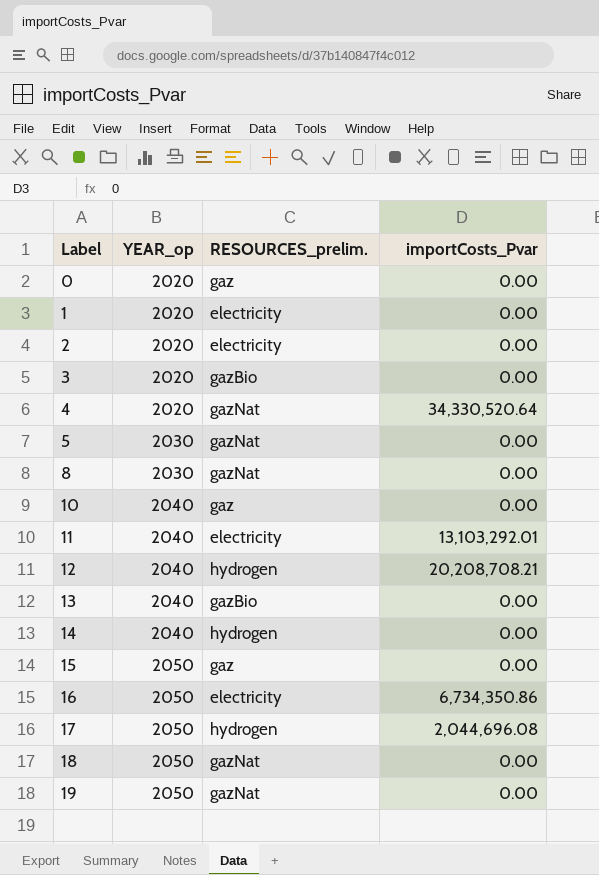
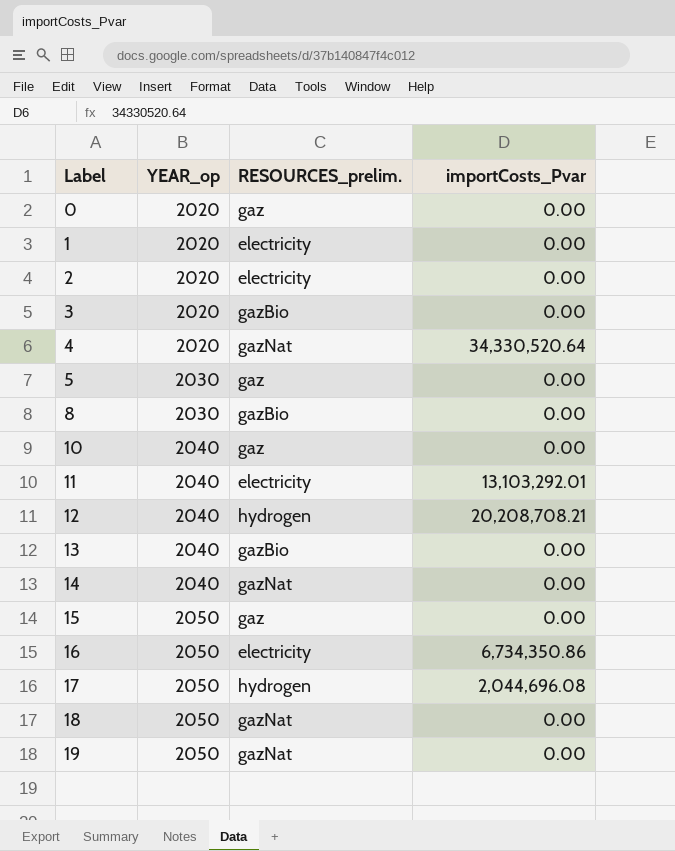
5 | RESOURCES_prelim.: gazNat -> gaz
8 | RESOURCES_prelim.: gazNat -> gazBio
14 | RESOURCES_prelim.: hydrogen -> gazNat

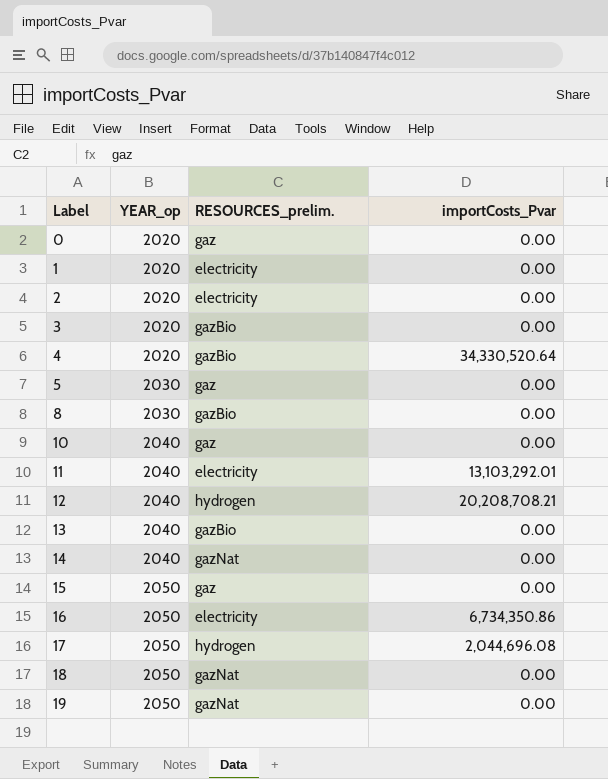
4 | RESOURCES_prelim.: gazNat -> gazBio

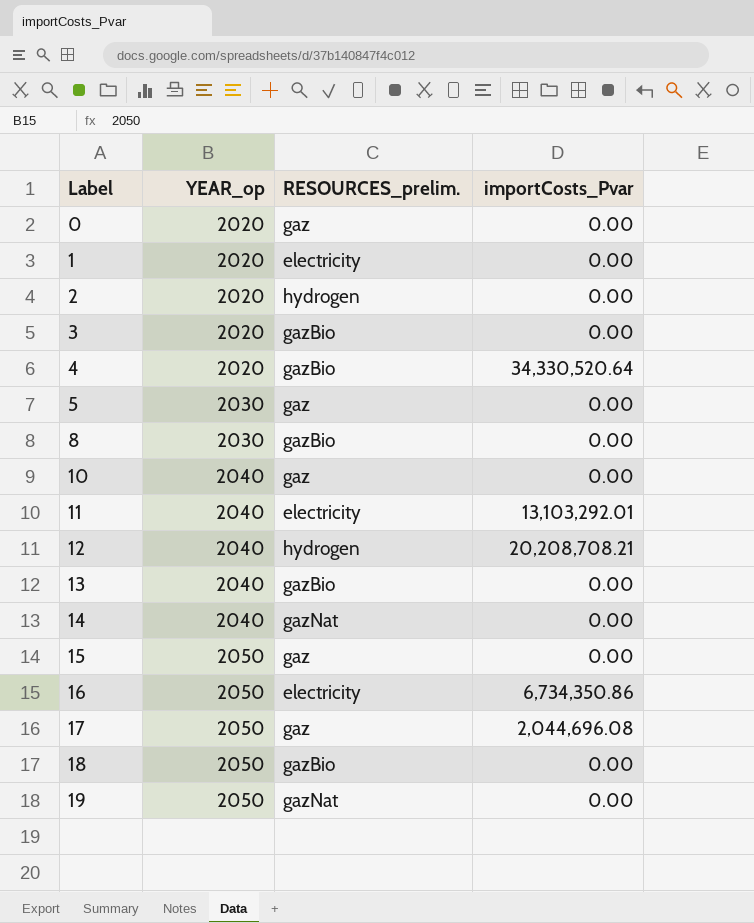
2 | RESOURCES_prelim.: electricity -> hydrogen
17 | RESOURCES_prelim.: hydrogen -> gaz
18 | RESOURCES_prelim.: gazNat -> gazBio

